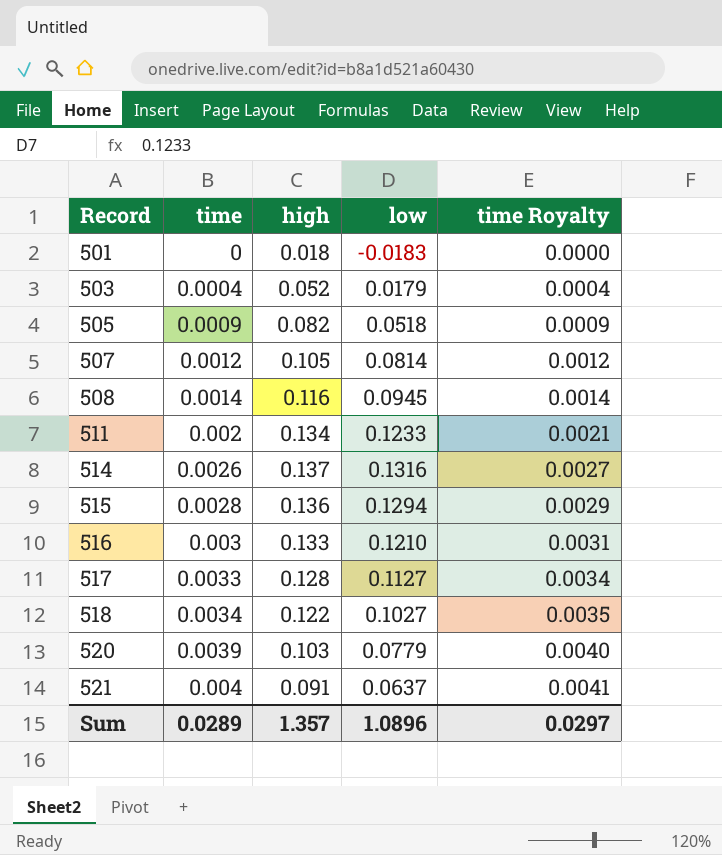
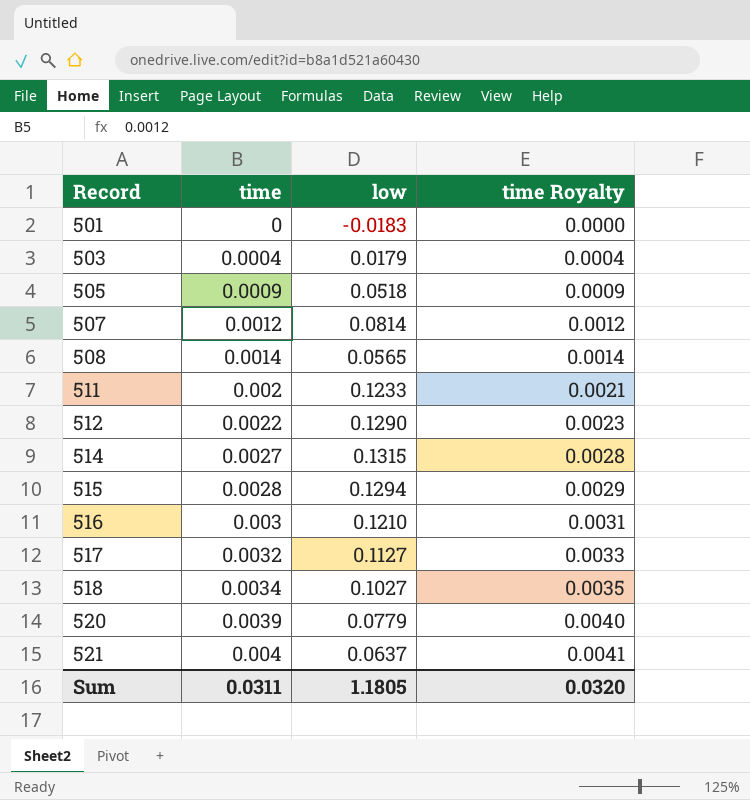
column high | position: 3 -> none
508 | low: 0.0945 -> 0.0565
row 512: none -> 0.0022 | 0.1290 | 0.0023
514 | time: 0.0026 -> 0.0027
514 | low: 0.1316 -> 0.1315
514 | time Royalty: 0.0027 -> 0.0028
517 | time: 0.0033 -> 0.0032
517 | time Royalty: 0.0034 -> 0.0033
Sum | time: 0.0289 -> 0.0311
Sum | low: 1.0896 -> 1.1805
Sum | time Royalty: 0.0297 -> 0.0320

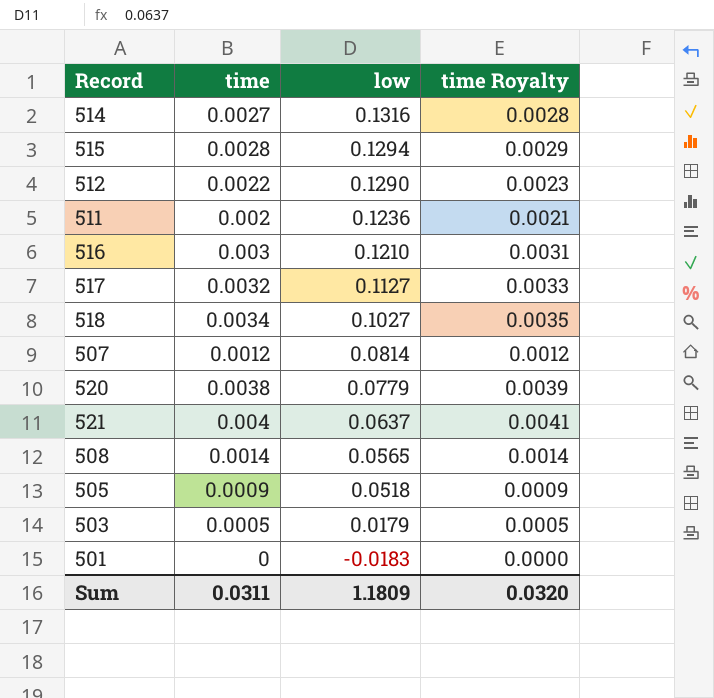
row order: Record ascending -> low descending
514 | low: 0.1315 -> 0.1316
511 | low: 0.1233 -> 0.1236
520 | time: 0.0039 -> 0.0038
520 | time Royalty: 0.0040 -> 0.0039
503 | time: 0.0004 -> 0.0005
503 | time Royalty: 0.0004 -> 0.0005
Sum | low: 1.1805 -> 1.1809

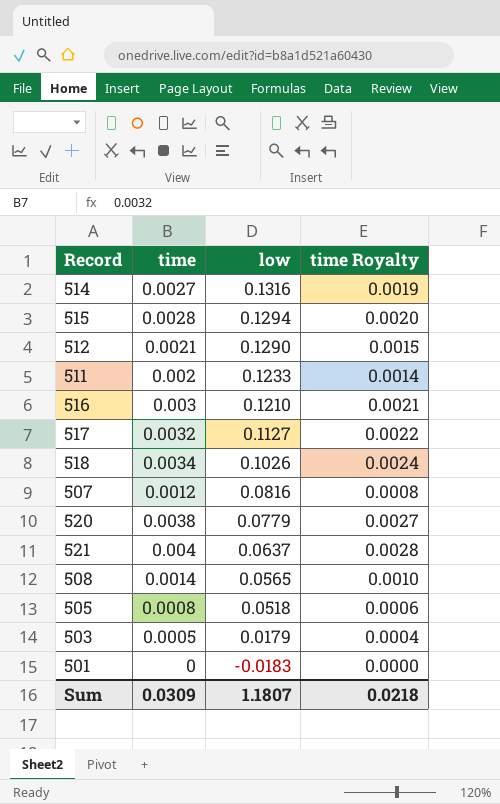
column time Royalty | formula: [time] * 1.03 -> [time] * 0.7
512 | time: 0.0022 -> 0.0021
511 | low: 0.1236 -> 0.1233
518 | low: 0.1027 -> 0.1026
507 | low: 0.0814 -> 0.0816
505 | time: 0.0009 -> 0.0008
Sum | time: 0.0311 -> 0.0309
Sum | low: 1.1809 -> 1.1807
Sum | time Royalty: 0.0320 -> 0.0218

